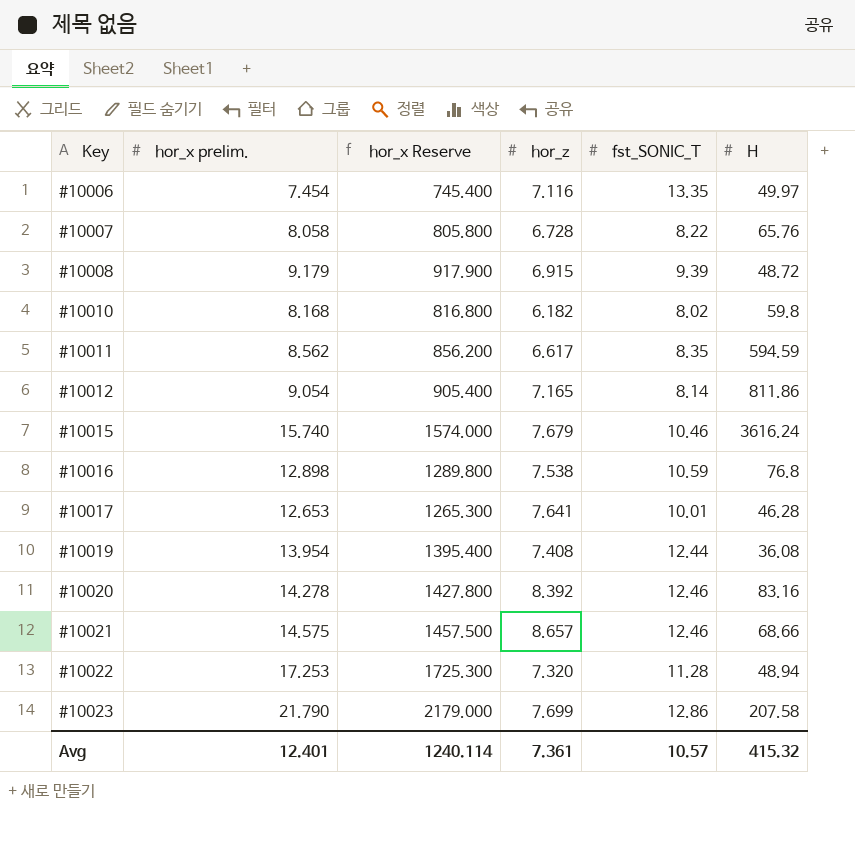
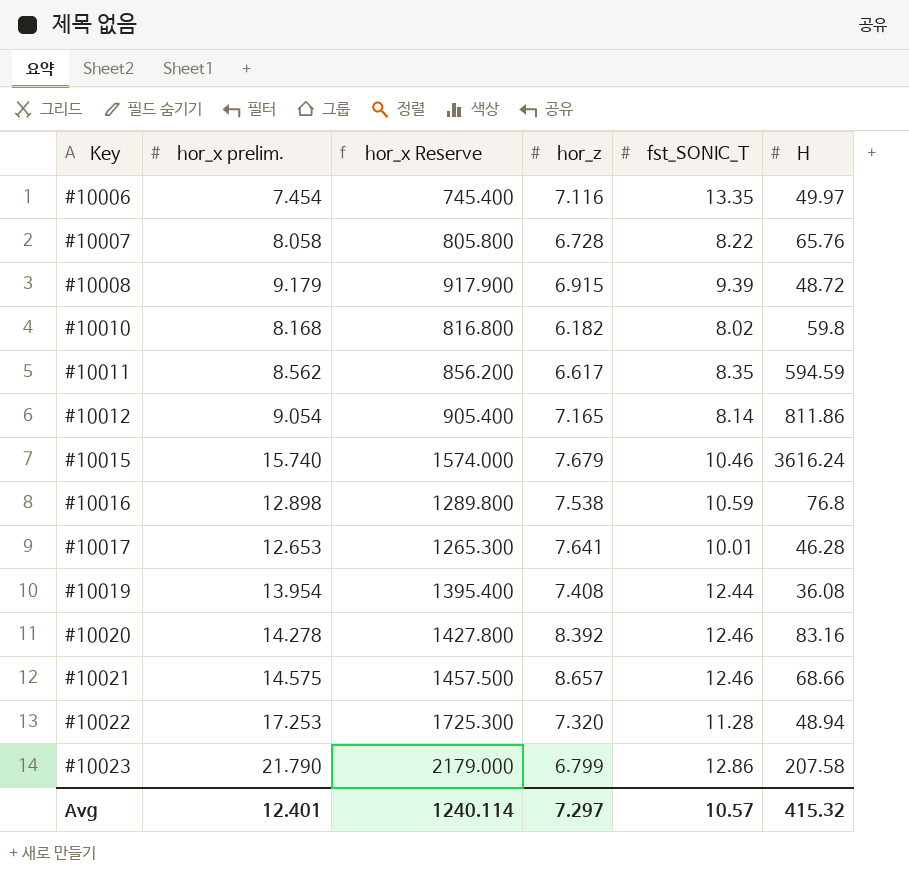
#10023 | hor_z: 7.699 -> 6.799
Avg | hor_z: 7.361 -> 7.297

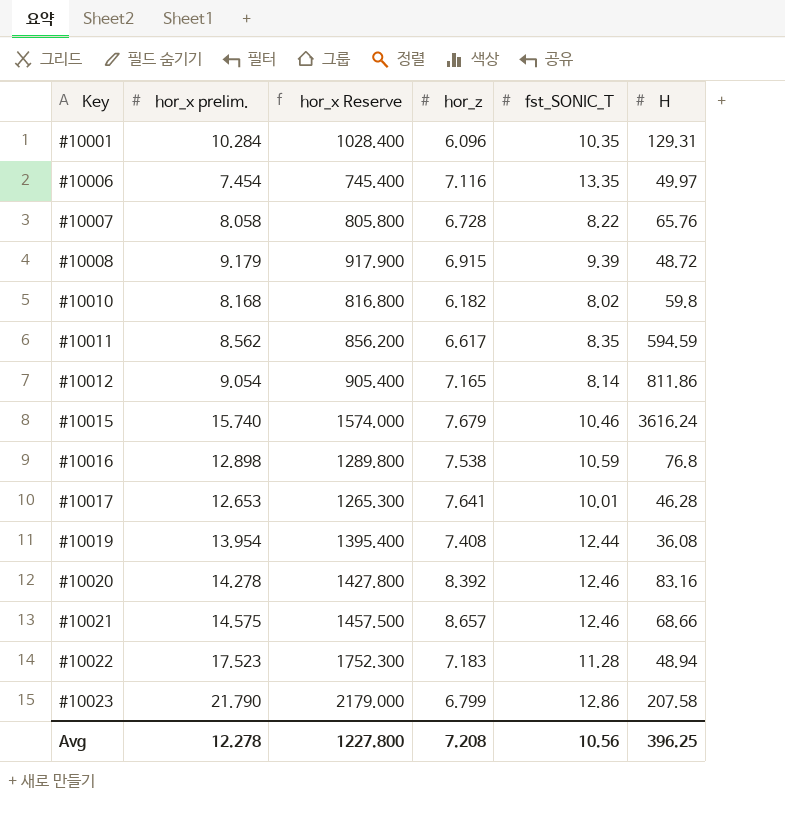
row #10001: none -> 10.284 | 1028.400 | 6.096 | 10.35 | 129.31
#10022 | hor_x prelim.: 17.253 -> 17.523
#10022 | hor_x Reserve: 1725.300 -> 1752.300
#10022 | hor_z: 7.320 -> 7.183
Avg | hor_x prelim.: 12.401 -> 12.278
Avg | hor_x Reserve: 1240.114 -> 1227.800
Avg | hor_z: 7.297 -> 7.208
Avg | fst_SONIC_T: 10.57 -> 10.56
Avg | H: 415.32 -> 396.25

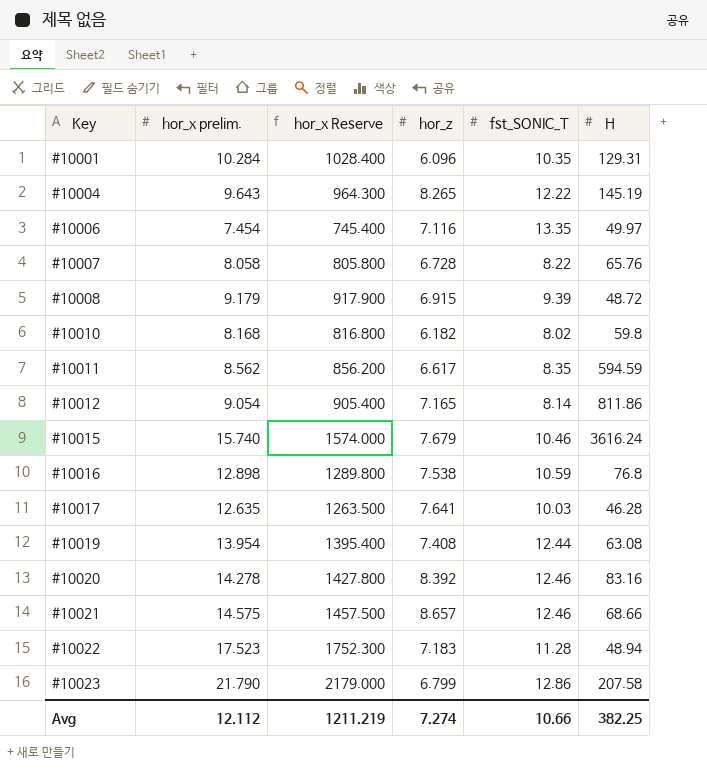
row #10004: none -> 9.643 | 964.300 | 8.265 | 12.22 | 145.19
#10017 | hor_x prelim.: 12.653 -> 12.635
#10017 | hor_x Reserve: 1265.300 -> 1263.500
#10017 | fst_SONIC_T: 10.01 -> 10.03
#10019 | H: 36.08 -> 63.08
Avg | hor_x prelim.: 12.278 -> 12.112
Avg | hor_x Reserve: 1227.800 -> 1211.219
Avg | hor_z: 7.208 -> 7.274
Avg | fst_SONIC_T: 10.56 -> 10.66
Avg | H: 396.25 -> 382.25

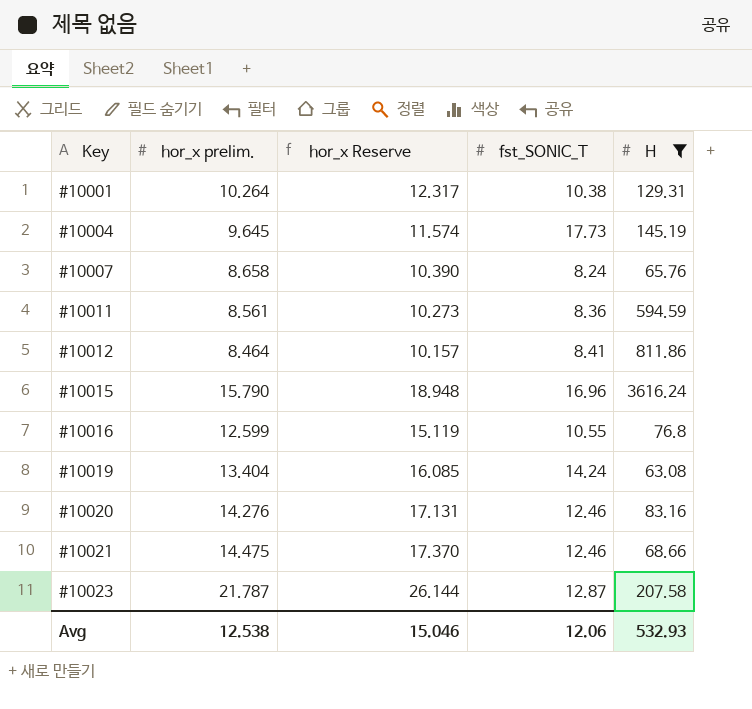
filter: none -> H >= 63.08
column hor_z | position: 4 -> none
column hor_x Reserve | formula: [hor_x prelim.] * 100 -> [hor_x prelim.] * 1.2
#10001 | hor_x prelim.: 10.284 -> 10.264
#10001 | fst_SONIC_T: 10.35 -> 10.38
#10004 | hor_x prelim.: 9.643 -> 9.645
#10004 | fst_SONIC_T: 12.22 -> 17.73
#10007 | hor_x prelim.: 8.058 -> 8.658
#10007 | fst_SONIC_T: 8.22 -> 8.24
#10011 | hor_x prelim.: 8.562 -> 8.561
#10011 | fst_SONIC_T: 8.35 -> 8.36
#10012 | hor_x prelim.: 9.054 -> 8.464
#10012 | fst_SONIC_T: 8.14 -> 8.41
#10015 | hor_x prelim.: 15.740 -> 15.790
#10015 | fst_SONIC_T: 10.46 -> 16.96
#10016 | hor_x prelim.: 12.898 -> 12.599
#10016 | fst_SONIC_T: 10.59 -> 10.55
#10019 | hor_x prelim.: 13.954 -> 13.404
#10019 | fst_SONIC_T: 12.44 -> 14.24
#10020 | hor_x prelim.: 14.278 -> 14.276
#10021 | hor_x prelim.: 14.575 -> 14.475
#10023 | hor_x prelim.: 21.790 -> 21.787
#10023 | fst_SONIC_T: 12.86 -> 12.87
Avg | hor_x prelim.: 12.112 -> 12.538
Avg | hor_x Reserve: 1211.219 -> 15.046
Avg | fst_SONIC_T: 10.66 -> 12.06
Avg | H: 382.25 -> 532.93

